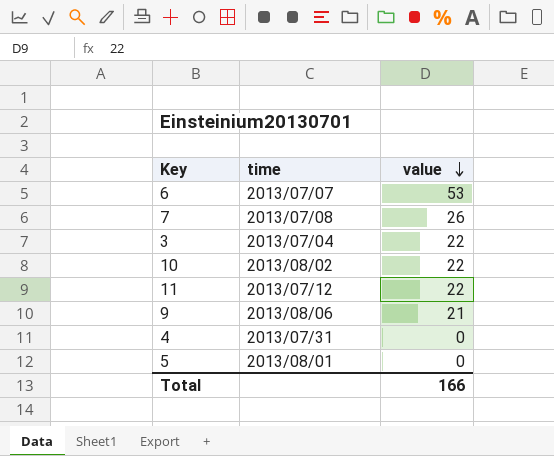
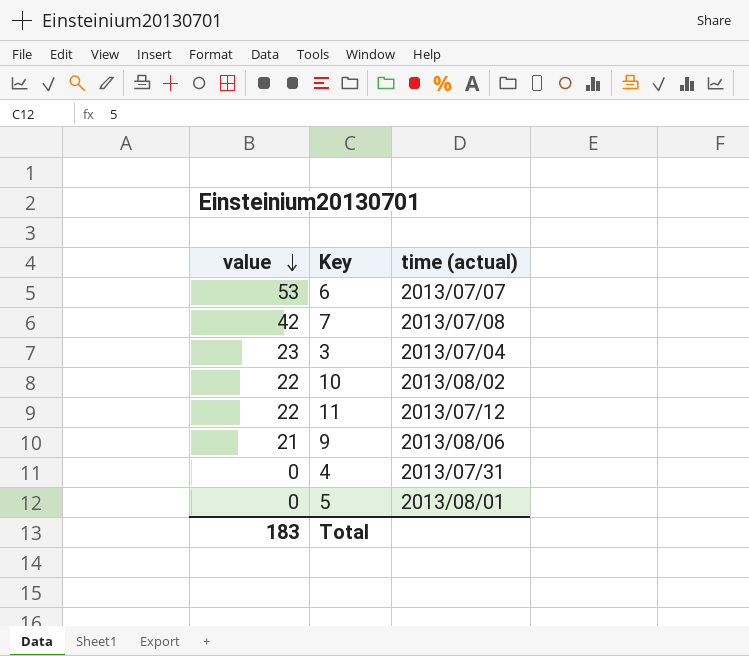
column value | position: 3 -> 1
column name: time -> time (actual)
7 | value: 26 -> 42
3 | value: 22 -> 23
Total | value: 166 -> 183

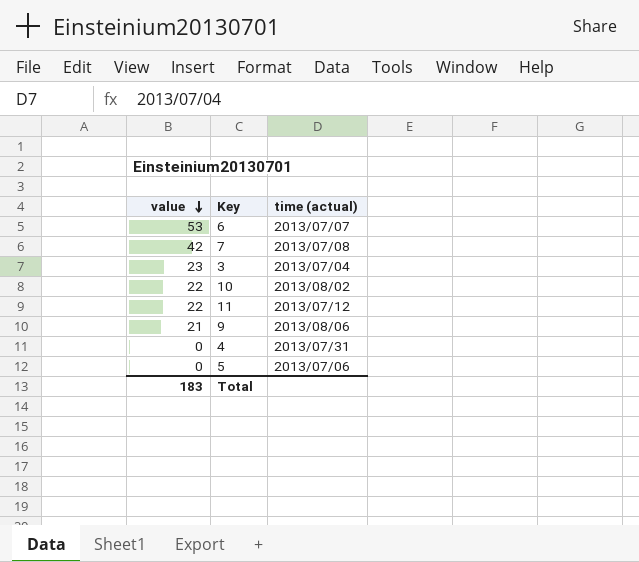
5 | time (actual): 2013/08/01 -> 2013/07/06

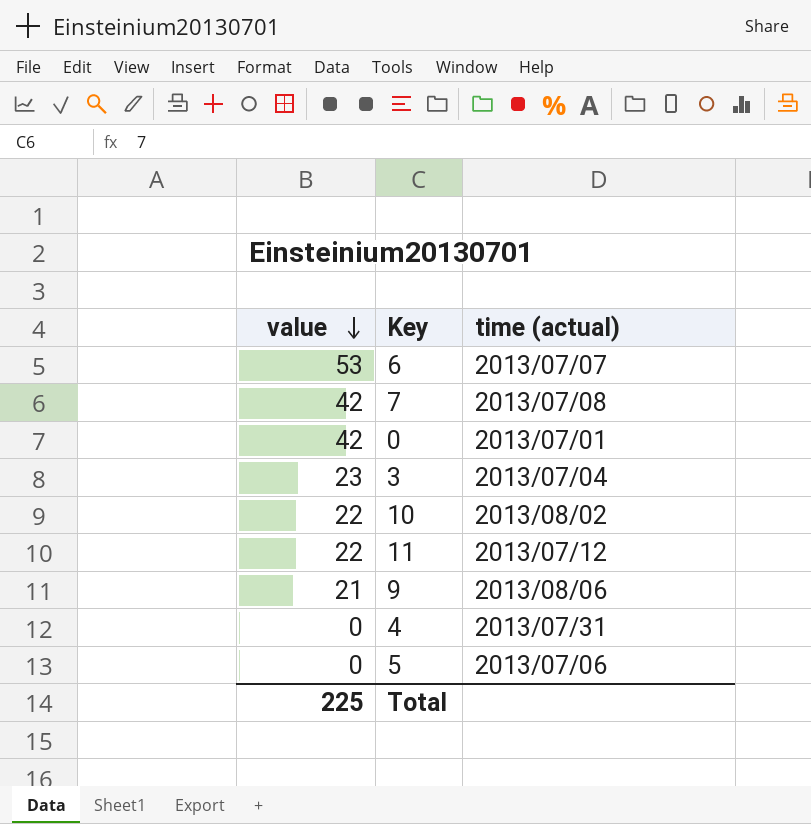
row 0: none -> 42 | 2013/07/01
Total | value: 183 -> 225

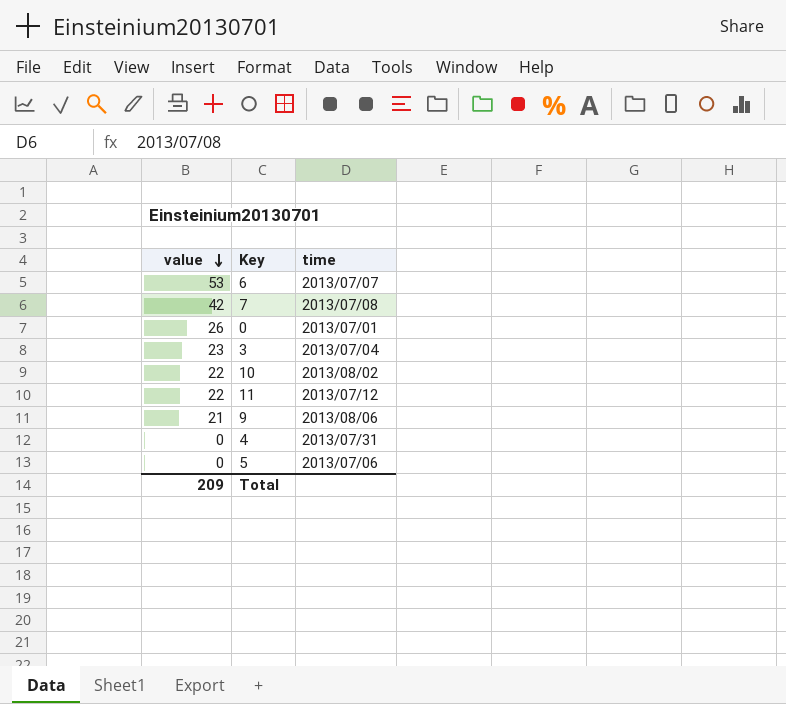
column name: time (actual) -> time
0 | value: 42 -> 26
Total | value: 225 -> 209

